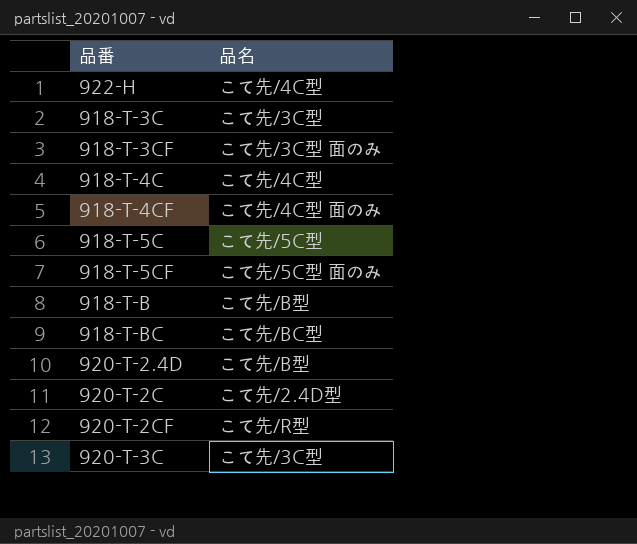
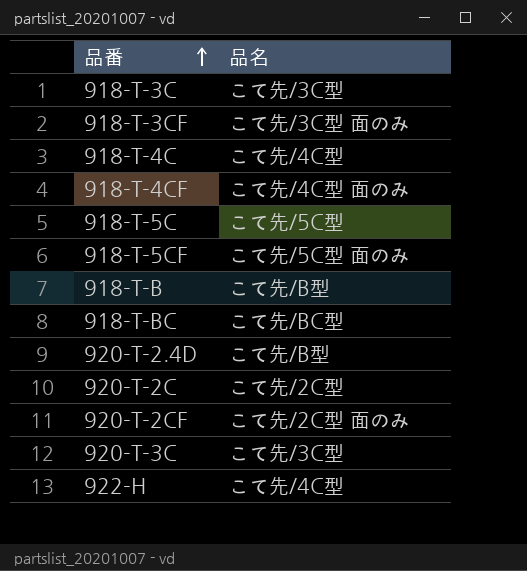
row order: none -> 品番 ascending
920-T-2C | 品名: こて先/2.4D型 -> こて先/2C型
920-T-2CF | 品名: こて先/R型 -> こて先/2C型 面のみ

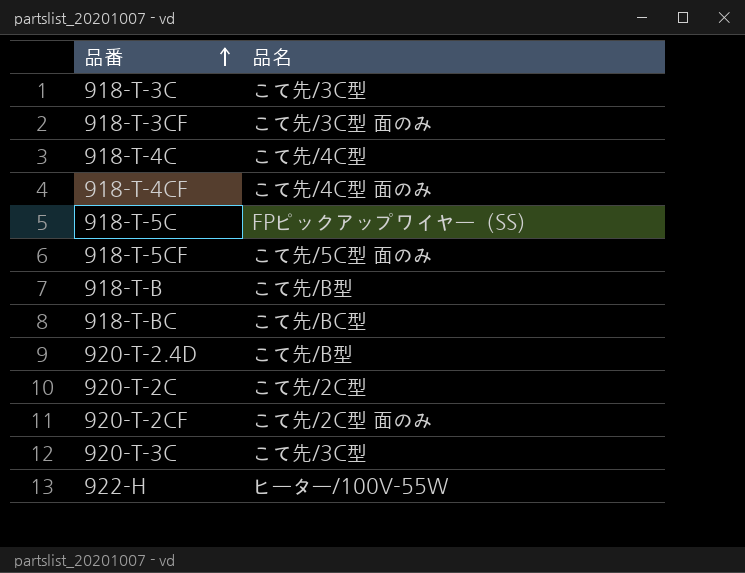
918-T-5C | 品名: こて先/5C型 -> FPピックアップワイヤー（SS）
922-H | 品名: こて先/4C型 -> ヒーター/100V-55W

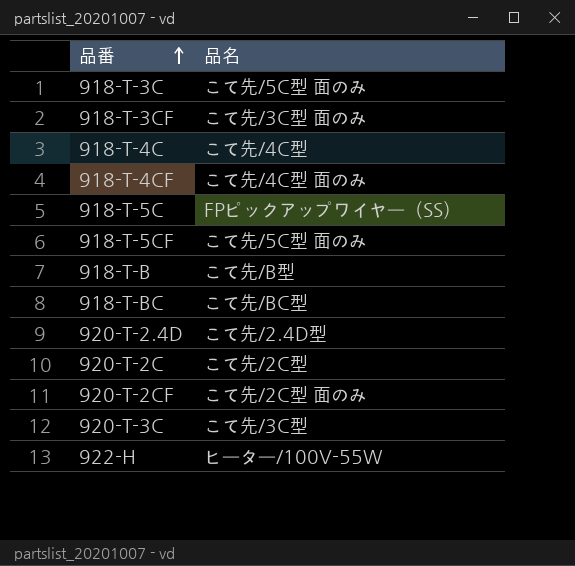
918-T-3C | 品名: こて先/3C型 -> こて先/5C型 面のみ
920-T-2.4D | 品名: こて先/B型 -> こて先/2.4D型

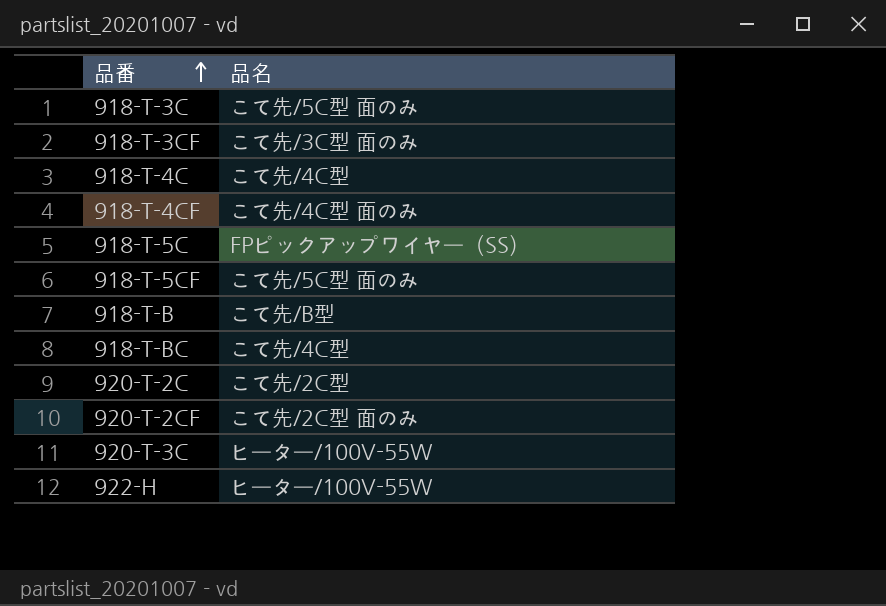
row 920-T-2.4D: こて先/2.4D型 -> none
918-T-BC | 品名: こて先/BC型 -> こて先/4C型
920-T-3C | 品名: こて先/3C型 -> ヒーター/100V-55W

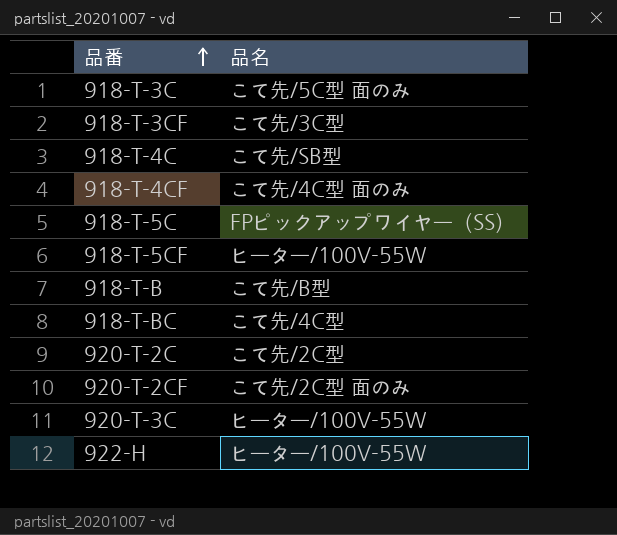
918-T-3CF | 品名: こて先/3C型 面のみ -> こて先/3C型
918-T-4C | 品名: こて先/4C型 -> こて先/SB型
918-T-5CF | 品名: こて先/5C型 面のみ -> ヒーター/100V-55W

